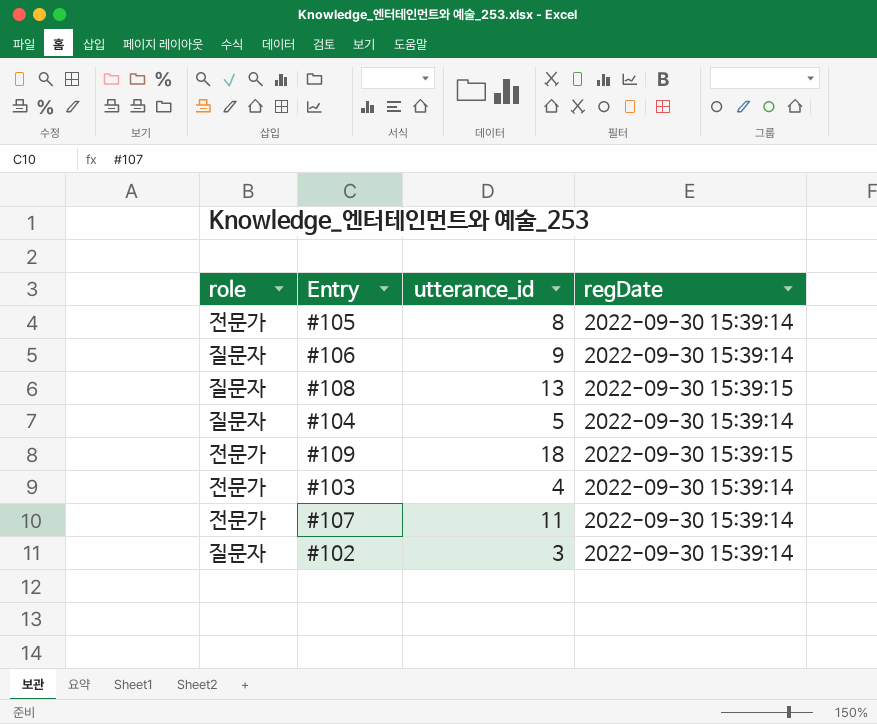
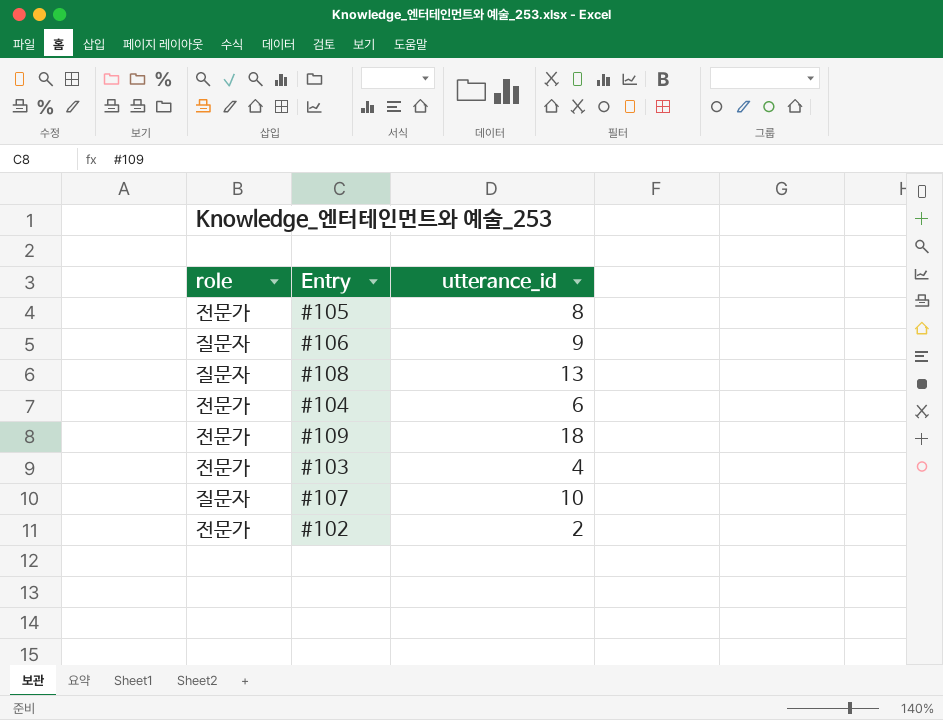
column regDate | position: 4 -> none
#104 | role: 질문자 -> 전문가
#104 | utterance_id: 5 -> 6
#107 | role: 전문가 -> 질문자
#107 | utterance_id: 11 -> 10
#102 | role: 질문자 -> 전문가
#102 | utterance_id: 3 -> 2

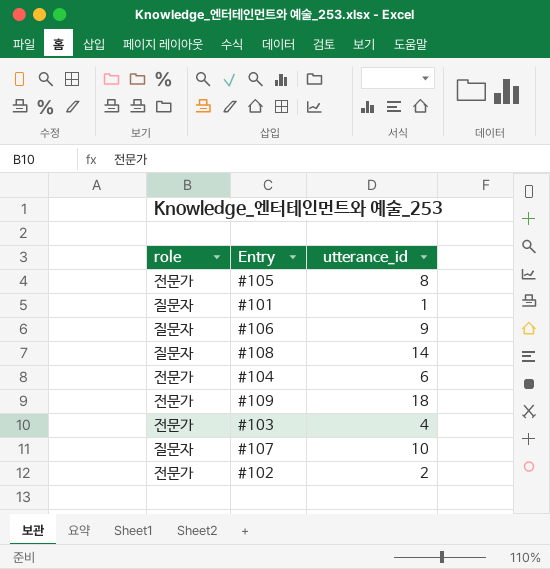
row #101: none -> 질문자 | 1
#108 | utterance_id: 13 -> 14

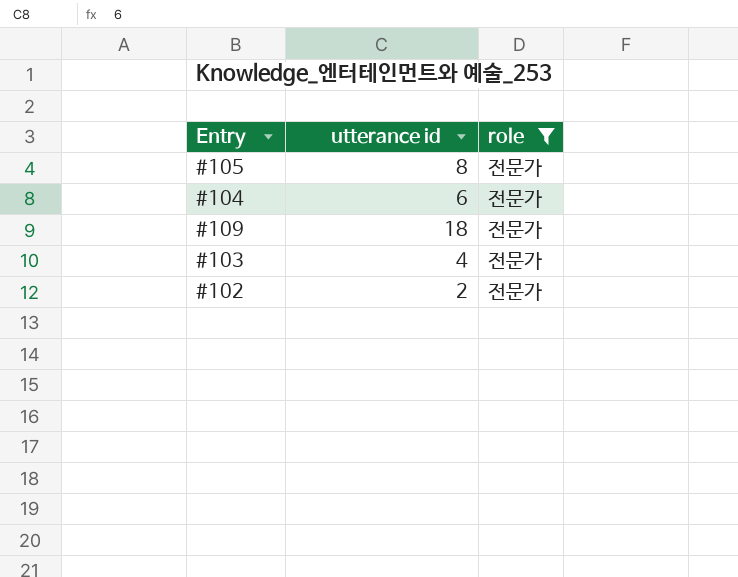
filter: none -> role = 전문가
column name: utterance_id -> utterance id
column role | position: 1 -> 3

